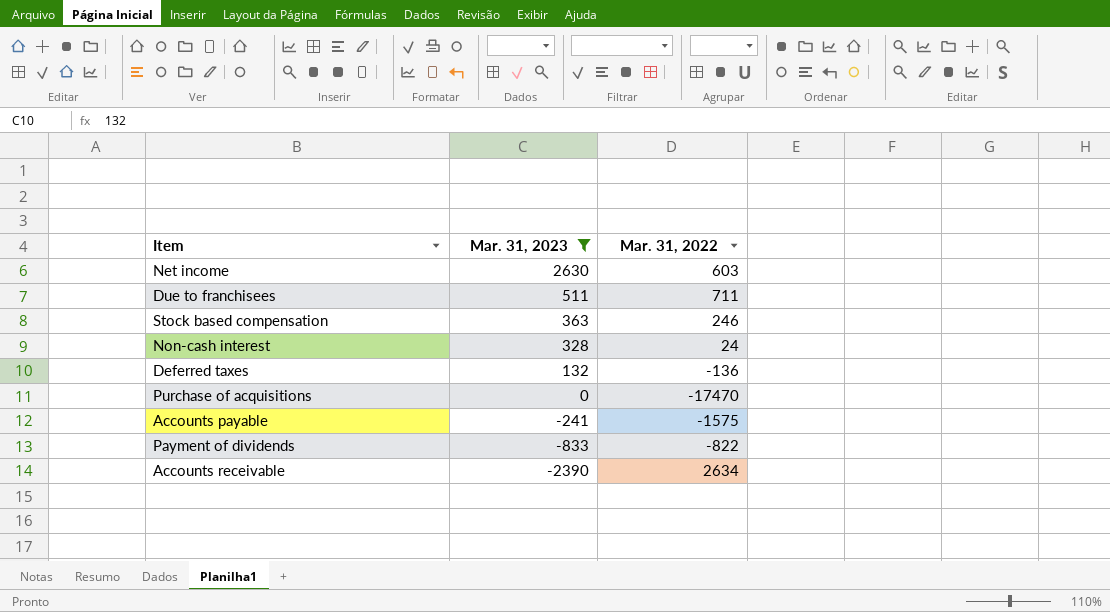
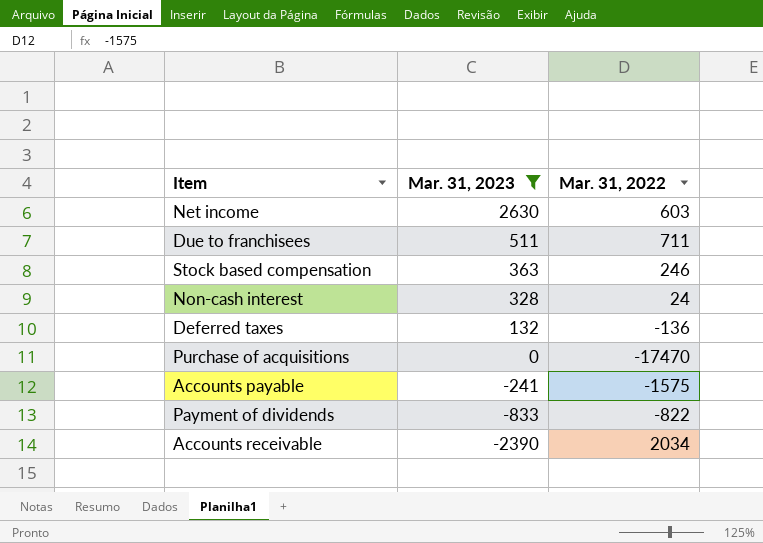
Accounts receivable | Mar. 31, 2022: 2634 -> 2034

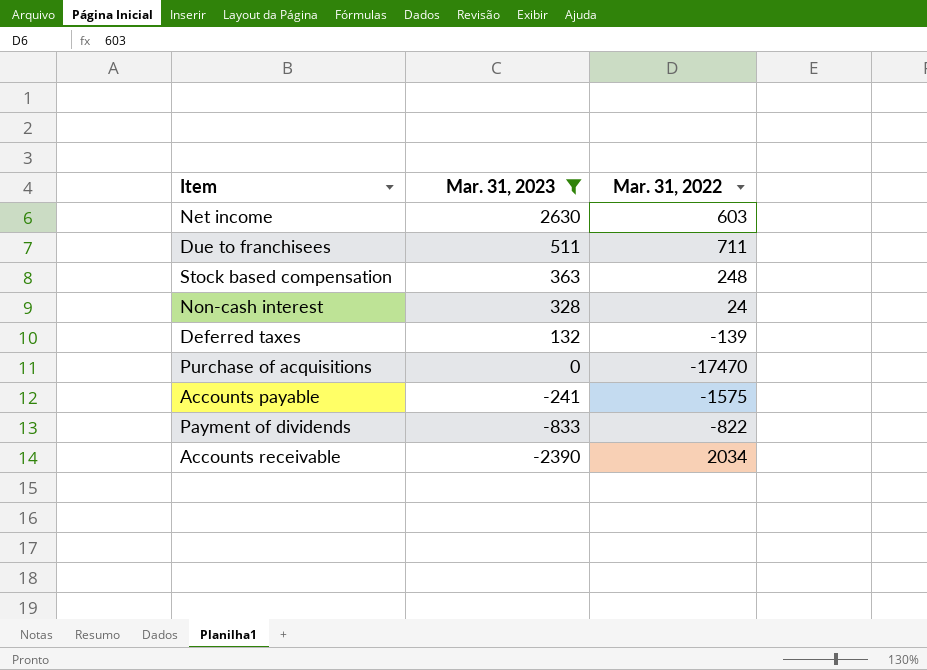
Stock based compensation | Mar. 31, 2022: 246 -> 248
Deferred taxes | Mar. 31, 2022: -136 -> -139

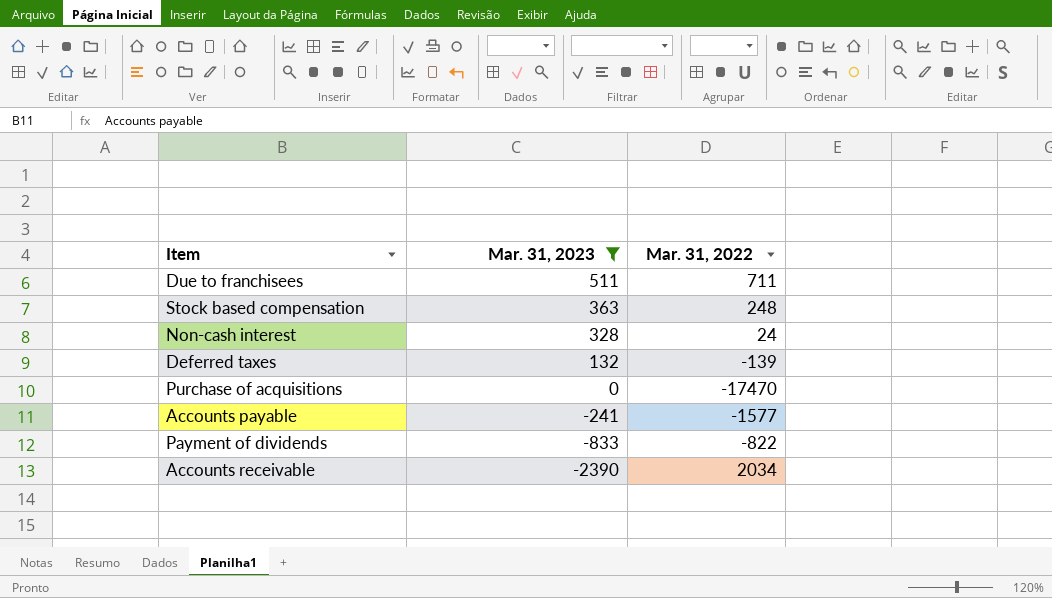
row Net income: 2630 | 603 -> none
Accounts payable | Mar. 31, 2022: -1575 -> -1577

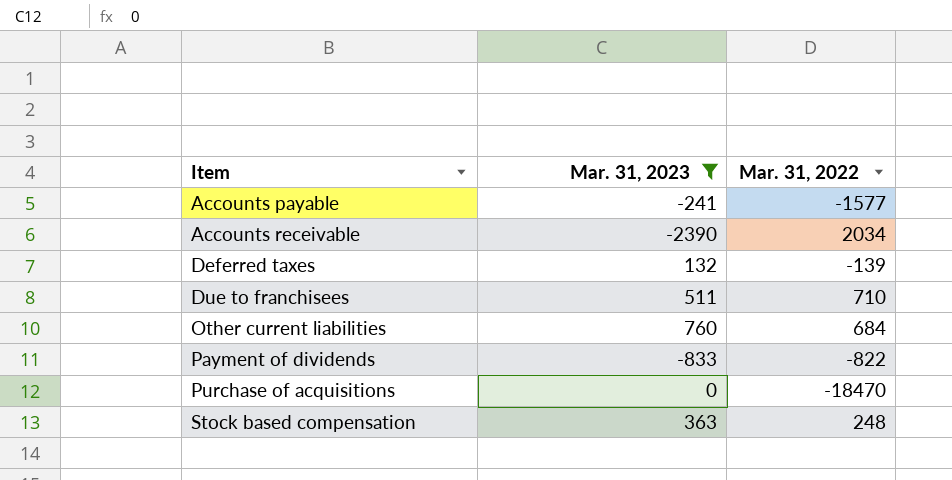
row order: Mar. 31, 2023 descending -> Item ascending
row Non-cash interest: 328 | 24 -> none
Due to franchisees | Mar. 31, 2022: 711 -> 710
row Other current liabilities: none -> 760 | 684
Purchase of acquisitions | Mar. 31, 2022: -17470 -> -18470

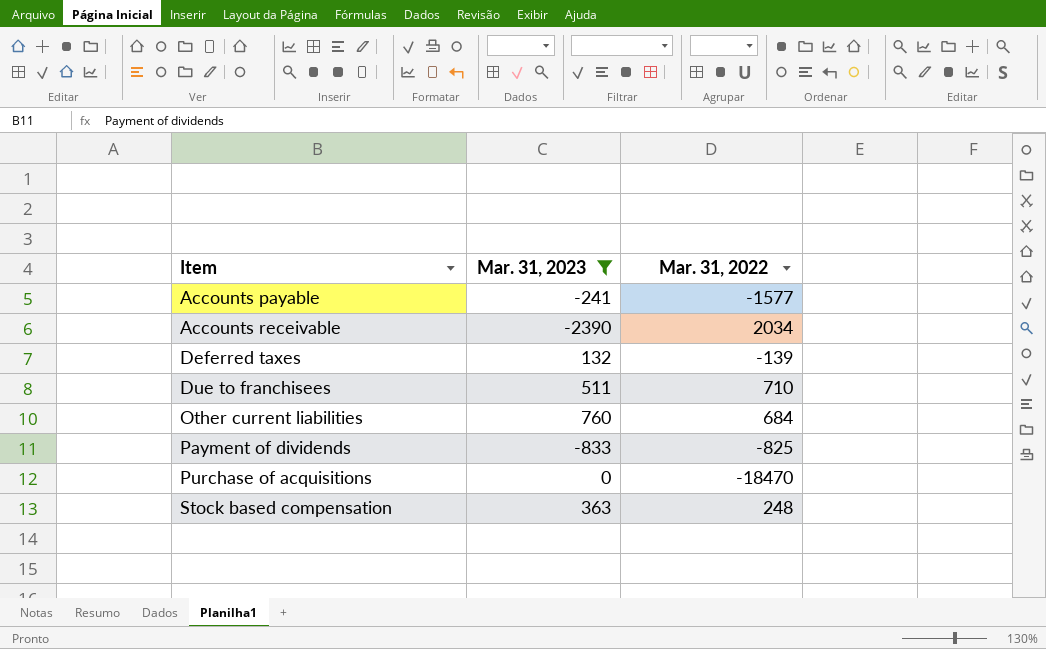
Payment of dividends | Mar. 31, 2022: -822 -> -825

